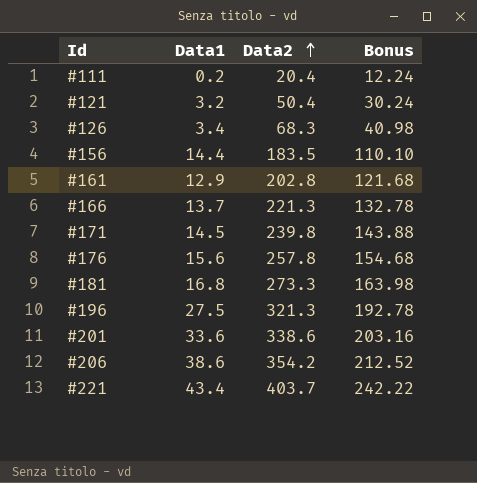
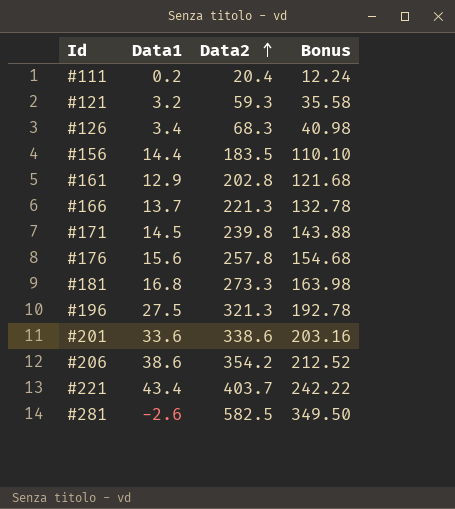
#121 | Data2: 50.4 -> 59.3
#121 | Bonus: 30.24 -> 35.58
row #281: none -> -2.6 | 582.5 | 349.50

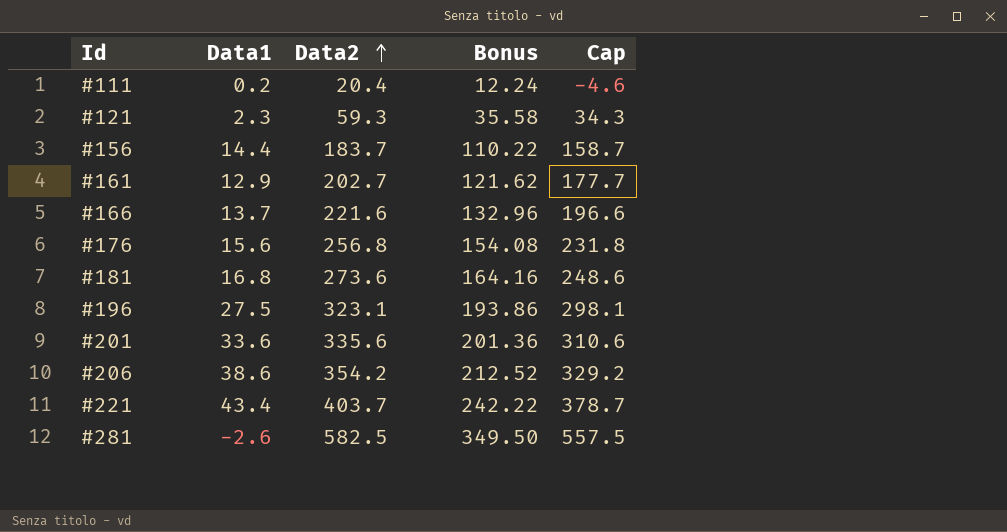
column Cap | formula: none -> [Data2] - 25
row #126: 3.4 | 68.3 | 40.98 -> none
row #171: 14.5 | 239.8 | 143.88 -> none
#121 | Data1: 3.2 -> 2.3
#156 | Data2: 183.5 -> 183.7
#156 | Bonus: 110.10 -> 110.22
#161 | Data2: 202.8 -> 202.7
#161 | Bonus: 121.68 -> 121.62
#166 | Data2: 221.3 -> 221.6
#166 | Bonus: 132.78 -> 132.96
#176 | Data2: 257.8 -> 256.8
#176 | Bonus: 154.68 -> 154.08
#181 | Data2: 273.3 -> 273.6
#181 | Bonus: 163.98 -> 164.16
#196 | Data2: 321.3 -> 323.1
#196 | Bonus: 192.78 -> 193.86
#201 | Data2: 338.6 -> 335.6
#201 | Bonus: 203.16 -> 201.36

